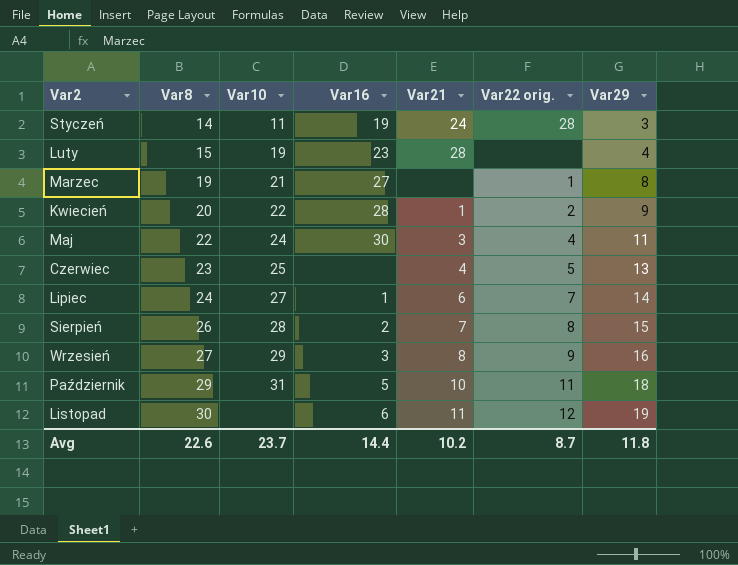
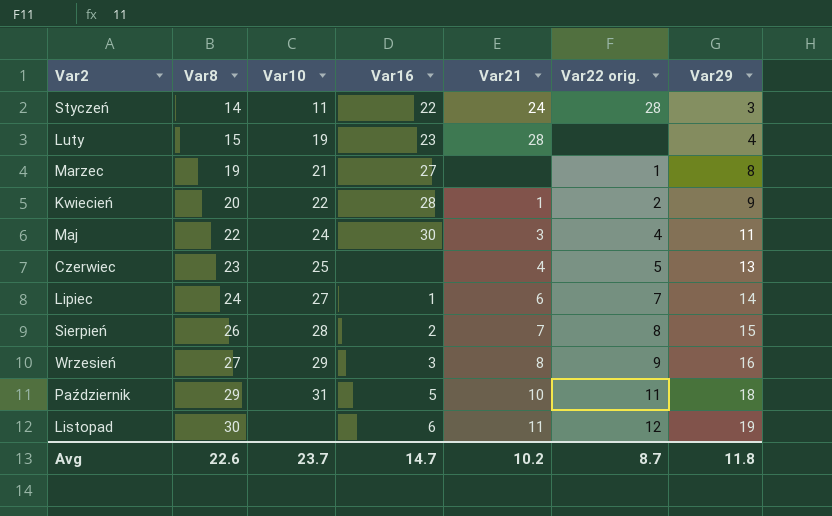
Styczeń | Var16: 19 -> 22
Avg | Var16: 14.4 -> 14.7

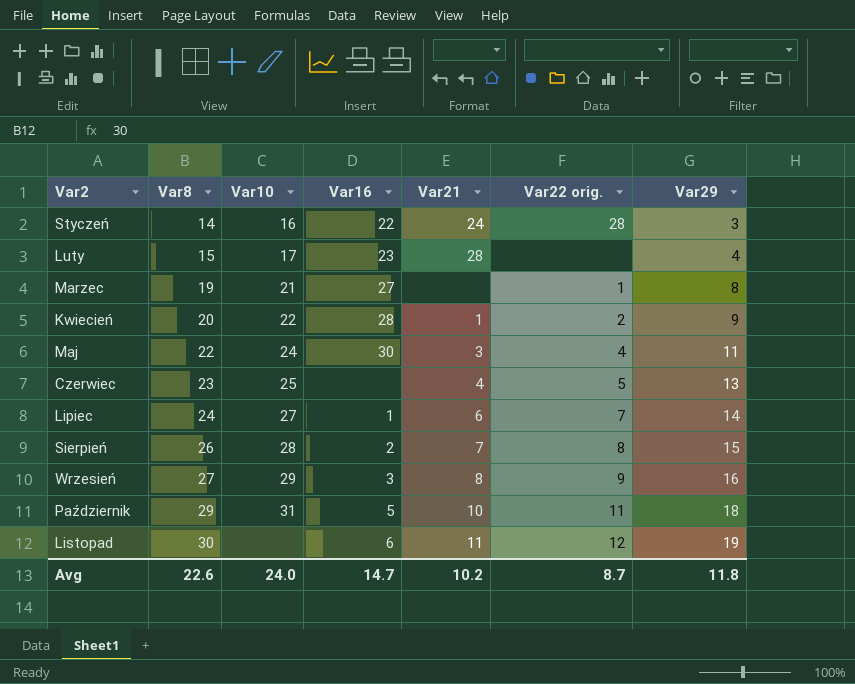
Styczeń | Var10: 11 -> 16
Luty | Var10: 19 -> 17
Avg | Var10: 23.7 -> 24.0

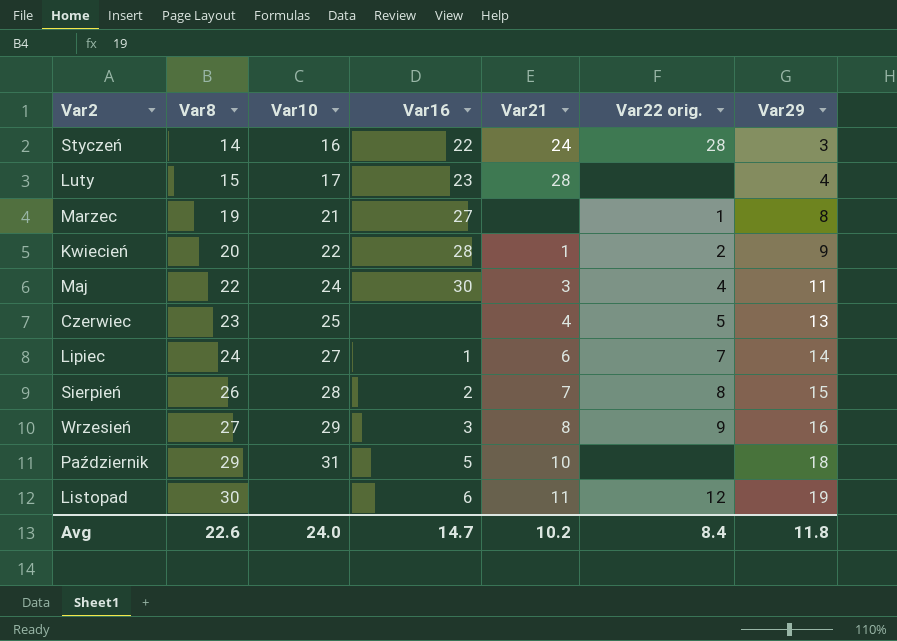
Październik | Var22 orig.: 11 -> none
Avg | Var22 orig.: 8.7 -> 8.4

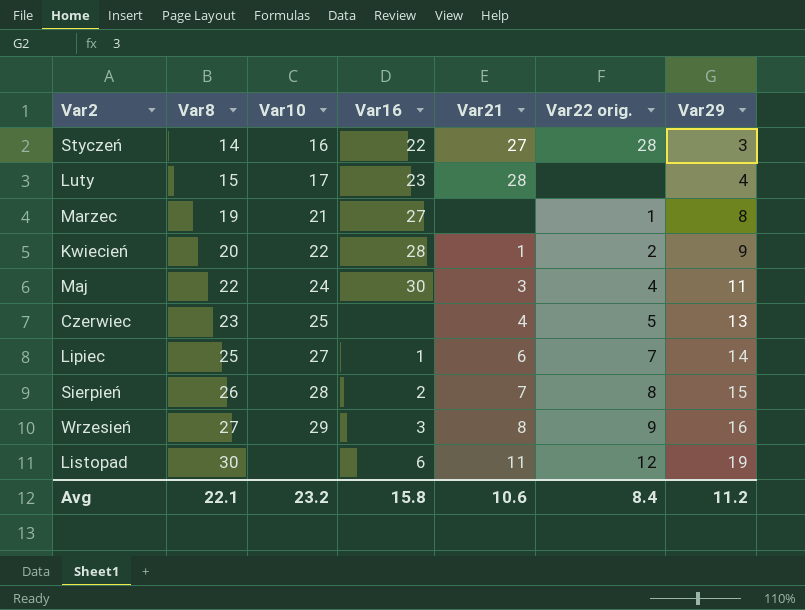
row Październik: 29 | 31 | 5 | 10 | none | 18 -> none
Styczeń | Var21: 24 -> 27
Lipiec | Var8: 24 -> 25
Avg | Var8: 22.6 -> 22.1
Avg | Var10: 24.0 -> 23.2
Avg | Var16: 14.7 -> 15.8
Avg | Var21: 10.2 -> 10.6
Avg | Var29: 11.8 -> 11.2

